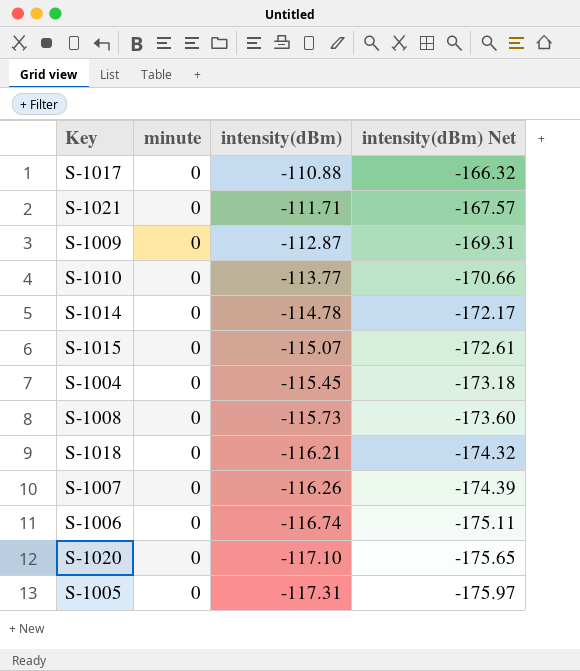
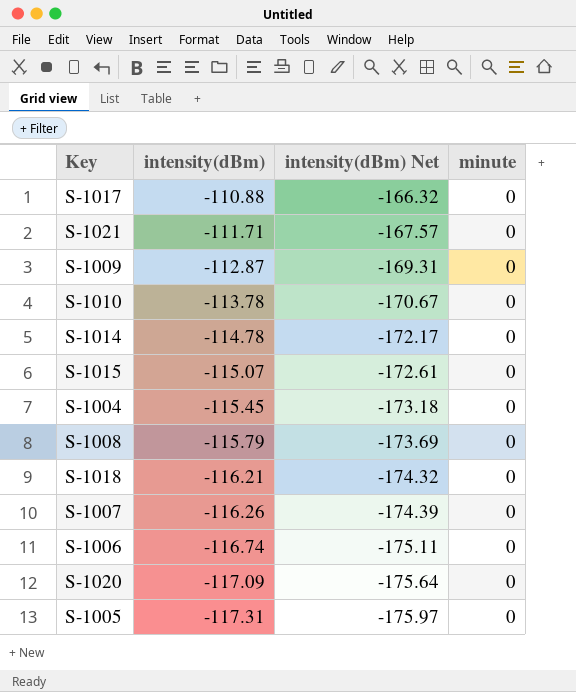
column minute | position: 2 -> 4
S-1010 | intensity(dBm): -113.77 -> -113.78
S-1010 | intensity(dBm) Net: -170.66 -> -170.67
S-1008 | intensity(dBm): -115.73 -> -115.79
S-1008 | intensity(dBm) Net: -173.60 -> -173.69
S-1020 | intensity(dBm): -117.10 -> -117.09
S-1020 | intensity(dBm) Net: -175.65 -> -175.64

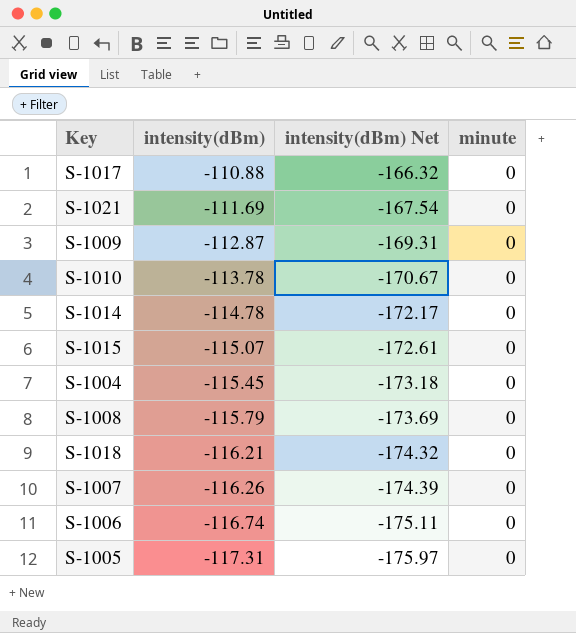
row S-1020: -117.09 | -175.64 | 0 -> none
S-1021 | intensity(dBm): -111.71 -> -111.69
S-1021 | intensity(dBm) Net: -167.57 -> -167.54

